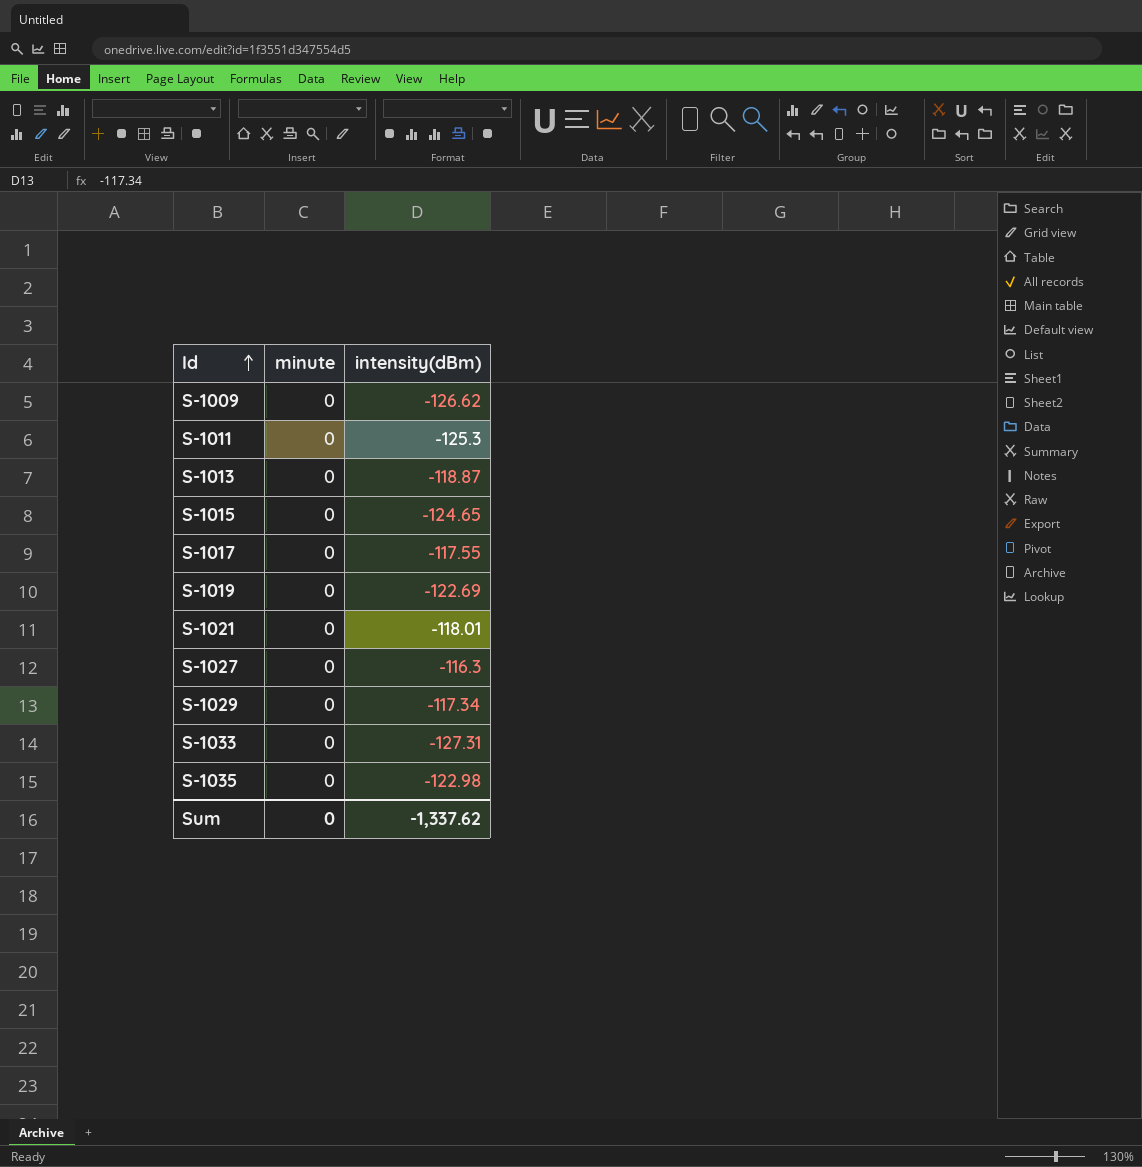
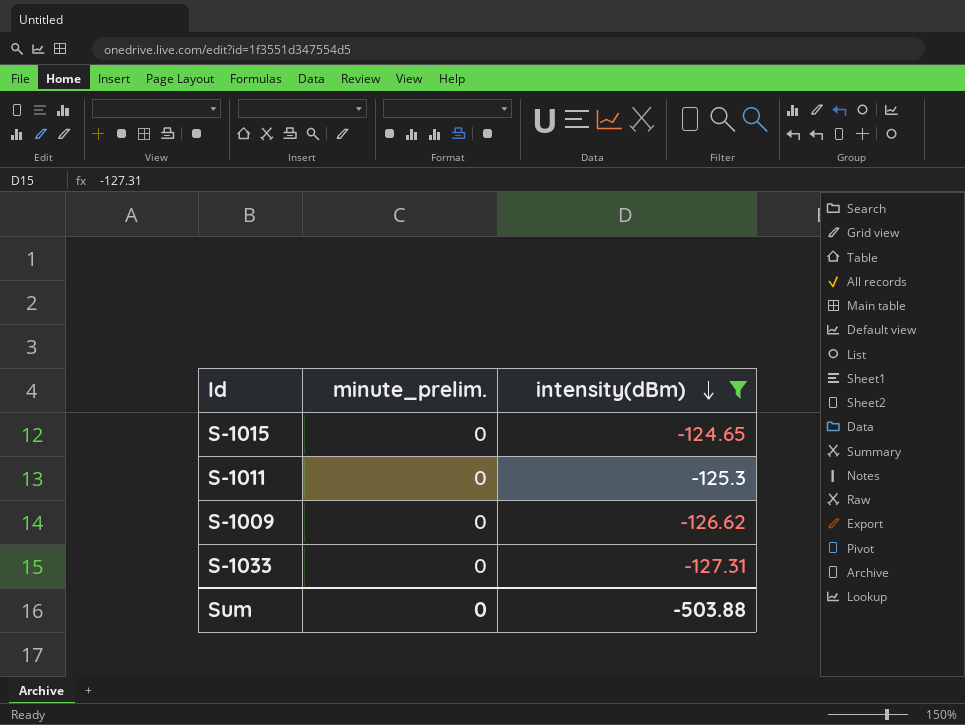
filter: none -> intensity(dBm) <= -124.65
row order: Id ascending -> intensity(dBm) descending
column name: minute -> minute_prelim.
Sum | intensity(dBm): -1,337.62 -> -503.88

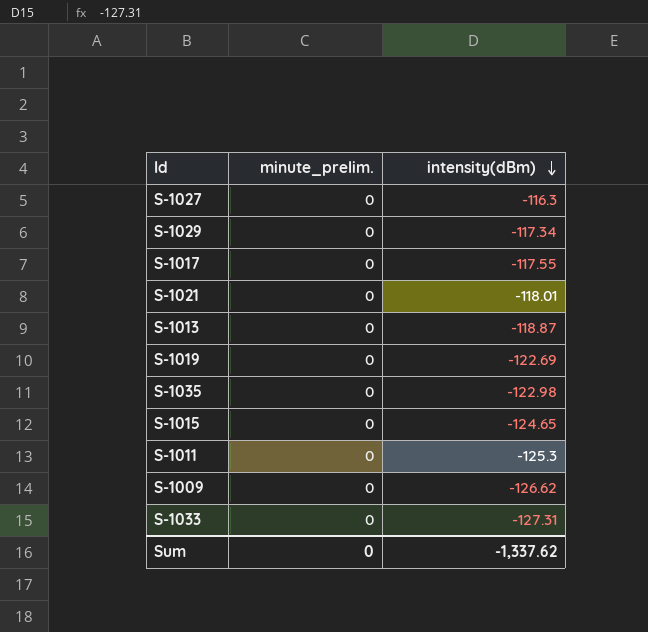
filter: intensity(dBm) <= -124.65 -> none
Sum | intensity(dBm): -503.88 -> -1,337.62

